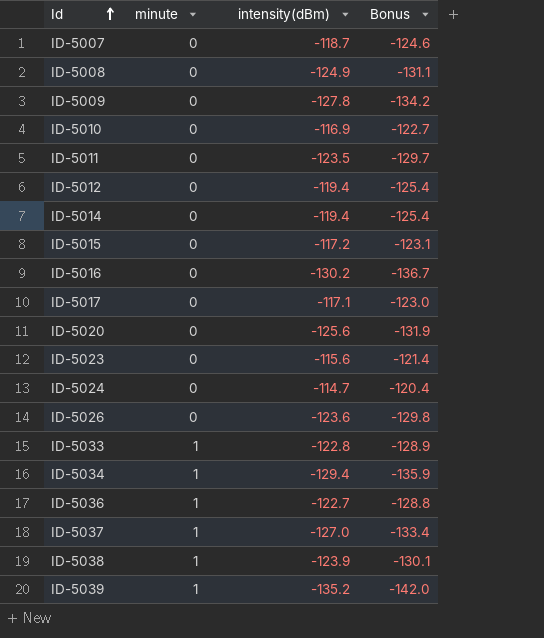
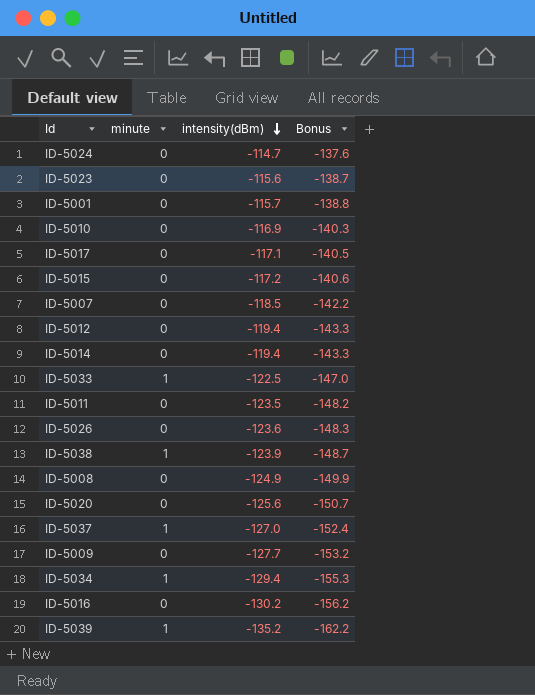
row order: Id ascending -> intensity(dBm) descending
column Bonus | formula: [intensity(dBm)] * 1.05 -> [intensity(dBm)] * 1.2
row ID-5036: 1 | -122.7 | -128.8 -> none
row ID-5001: none -> 0 | -115.7 | -138.8
ID-5007 | intensity(dBm): -118.7 -> -118.5
ID-5033 | intensity(dBm): -122.8 -> -122.5
ID-5009 | intensity(dBm): -127.8 -> -127.7

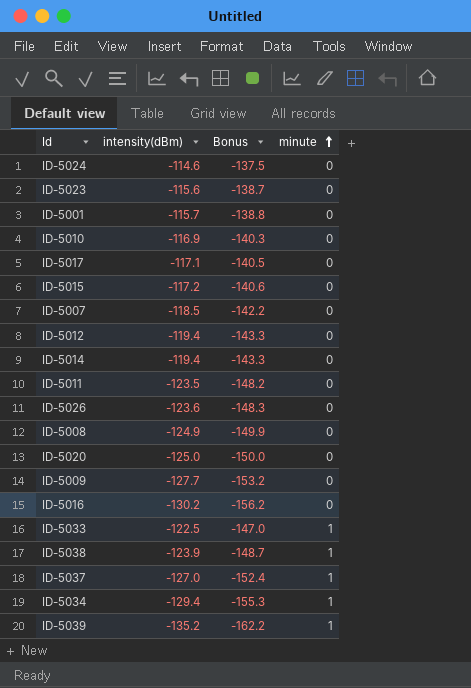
row order: intensity(dBm) descending -> minute ascending
column minute | position: 2 -> 4
ID-5024 | intensity(dBm): -114.7 -> -114.6
ID-5024 | Bonus: -137.6 -> -137.5
ID-5020 | intensity(dBm): -125.6 -> -125.0
ID-5020 | Bonus: -150.7 -> -150.0

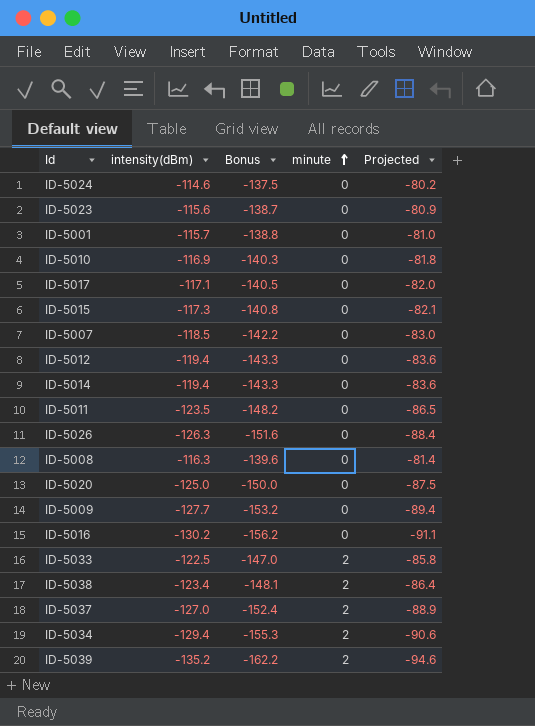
column Projected | formula: none -> [intensity(dBm)] * 0.7
ID-5015 | intensity(dBm): -117.2 -> -117.3
ID-5015 | Bonus: -140.6 -> -140.8
ID-5026 | intensity(dBm): -123.6 -> -126.3
ID-5026 | Bonus: -148.3 -> -151.6
ID-5008 | intensity(dBm): -124.9 -> -116.3
ID-5008 | Bonus: -149.9 -> -139.6
ID-5033 | minute: 1 -> 2
ID-5038 | intensity(dBm): -123.9 -> -123.4
ID-5038 | Bonus: -148.7 -> -148.1
ID-5038 | minute: 1 -> 2
ID-5037 | minute: 1 -> 2
ID-5034 | minute: 1 -> 2
ID-5039 | minute: 1 -> 2

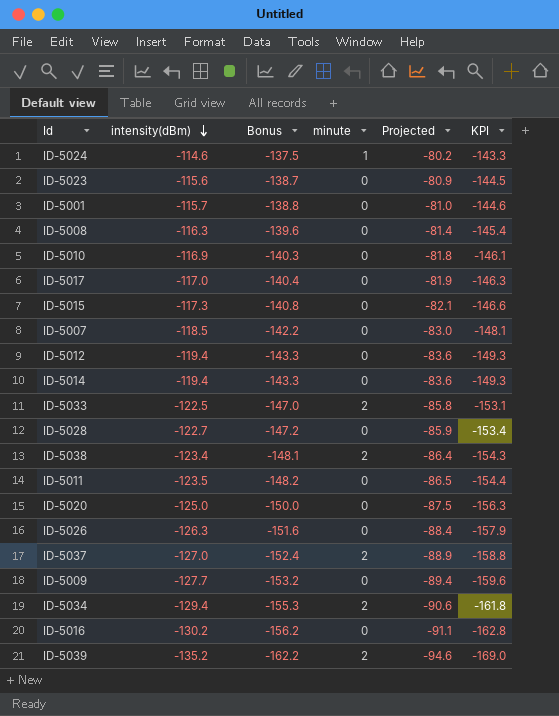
row order: minute ascending -> intensity(dBm) descending
column KPI | formula: none -> [intensity(dBm)] * 1.25
ID-5024 | minute: 0 -> 1
ID-5017 | intensity(dBm): -117.1 -> -117.0
ID-5017 | Bonus: -140.5 -> -140.4
ID-5017 | Projected: -82.0 -> -81.9
row ID-5028: none -> -122.7 | -147.2 | 0 | -85.9 | -153.4

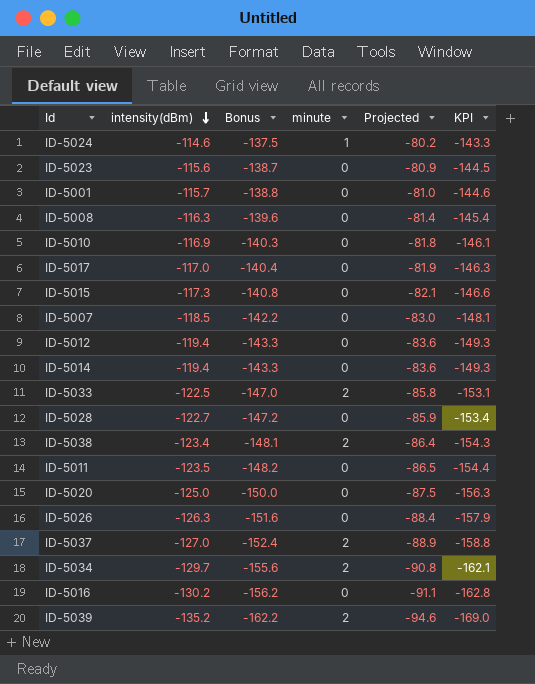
row ID-5009: -127.7 | -153.2 | 0 | -89.4 | -159.6 -> none
ID-5034 | intensity(dBm): -129.4 -> -129.7
ID-5034 | Bonus: -155.3 -> -155.6
ID-5034 | Projected: -90.6 -> -90.8
ID-5034 | KPI: -161.8 -> -162.1

